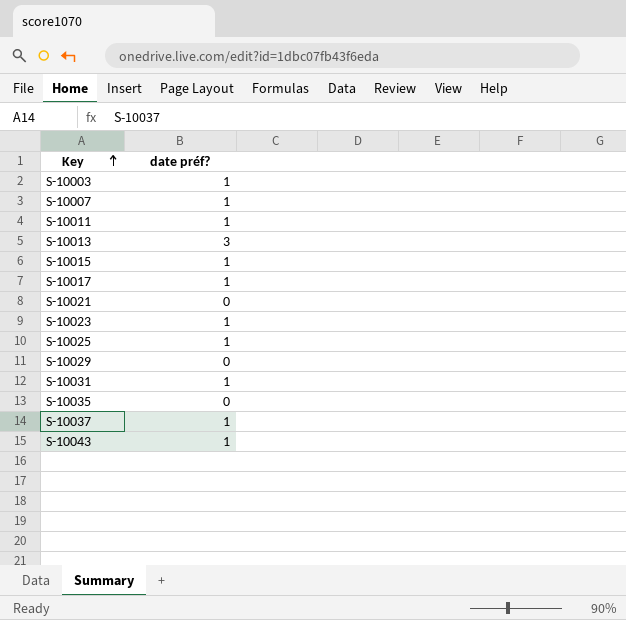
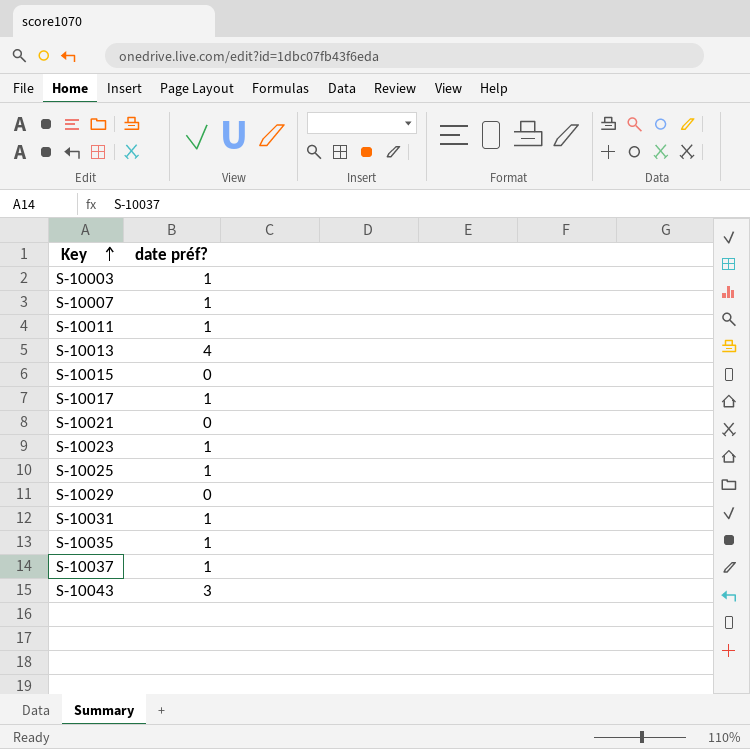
S-10013 | date préf?: 3 -> 4
S-10015 | date préf?: 1 -> 0
S-10035 | date préf?: 0 -> 1
S-10043 | date préf?: 1 -> 3

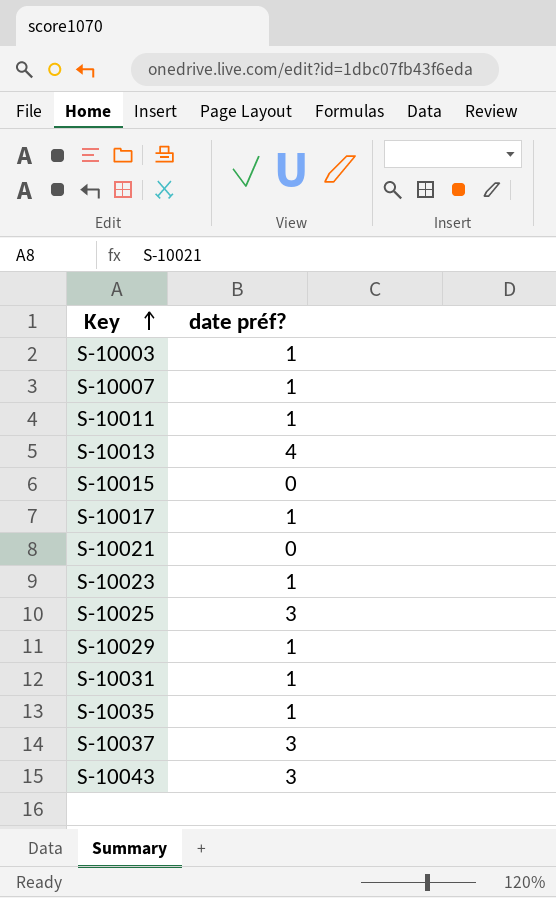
S-10025 | date préf?: 1 -> 3
S-10029 | date préf?: 0 -> 1
S-10037 | date préf?: 1 -> 3

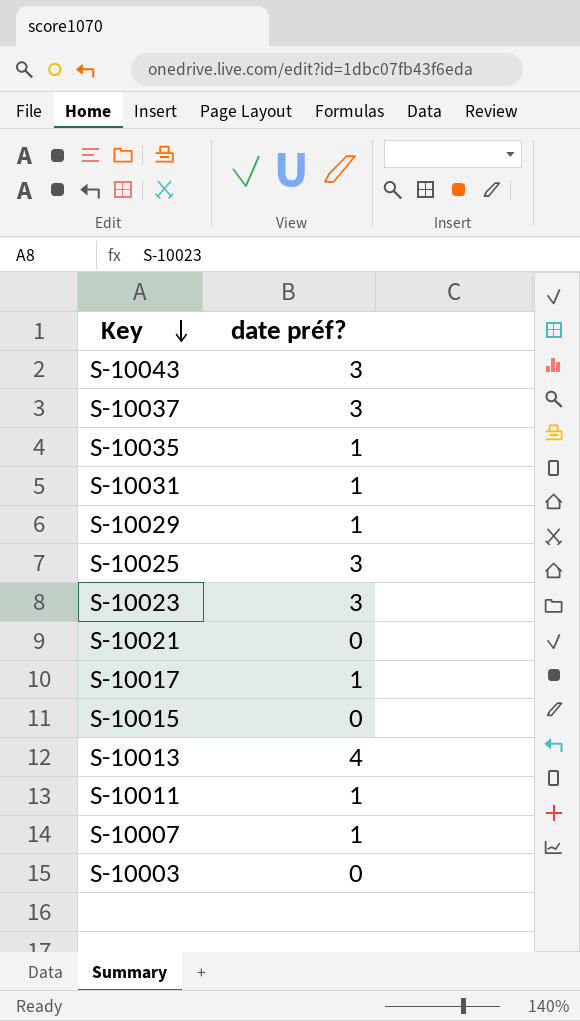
row order: Key ascending -> Key descending
S-10023 | date préf?: 1 -> 3
S-10003 | date préf?: 1 -> 0

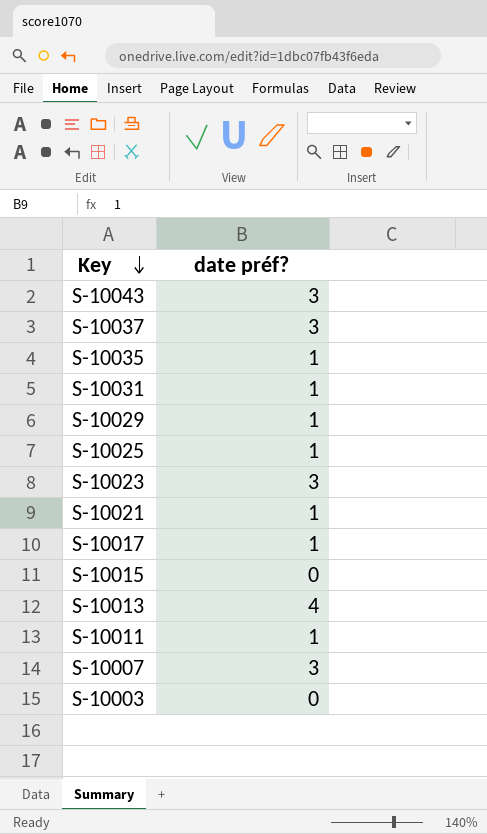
S-10025 | date préf?: 3 -> 1
S-10021 | date préf?: 0 -> 1
S-10007 | date préf?: 1 -> 3

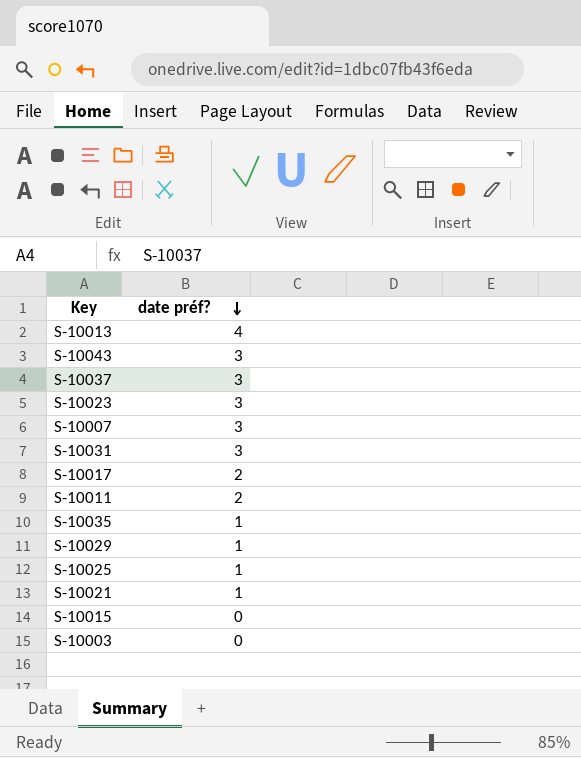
row order: Key descending -> date préf? descending
S-10031 | date préf?: 1 -> 3
S-10017 | date préf?: 1 -> 2
S-10011 | date préf?: 1 -> 2

